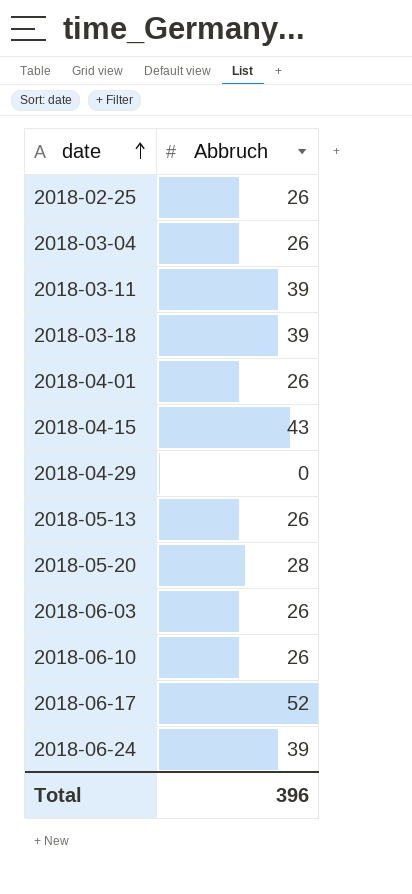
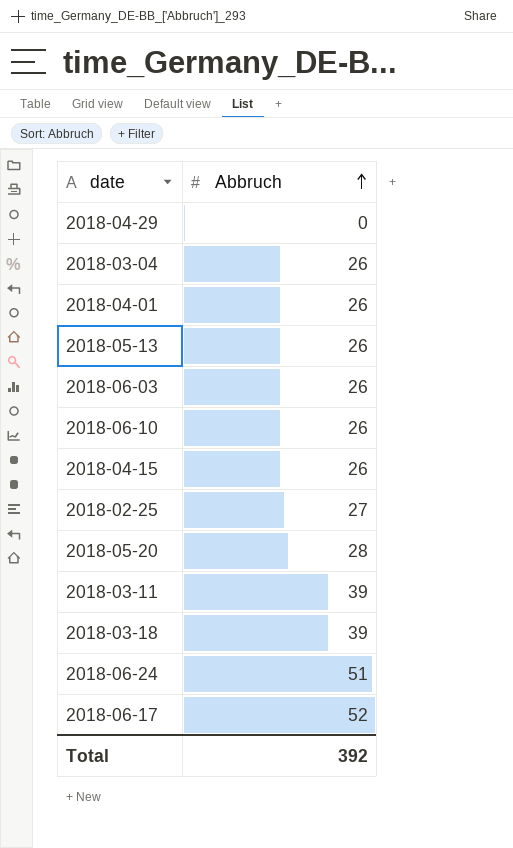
row order: date ascending -> Abbruch ascending
2018-04-15 | Abbruch: 43 -> 26
2018-02-25 | Abbruch: 26 -> 27
2018-06-24 | Abbruch: 39 -> 51
Total | Abbruch: 396 -> 392

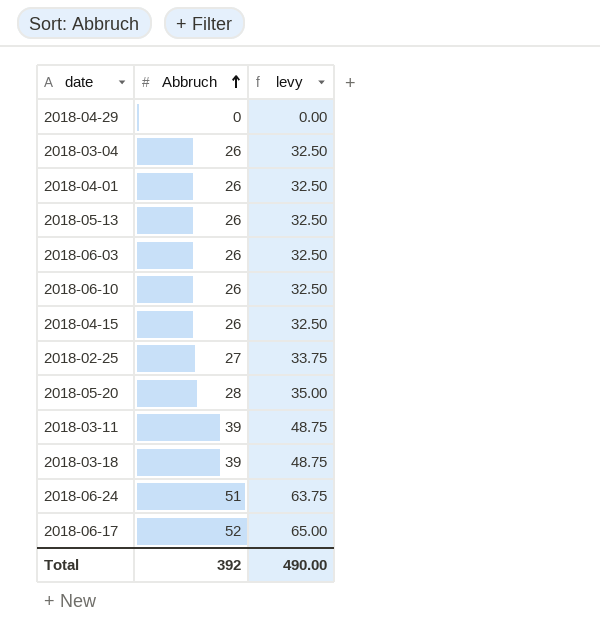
column levy | formula: none -> [Abbruch] * 1.25

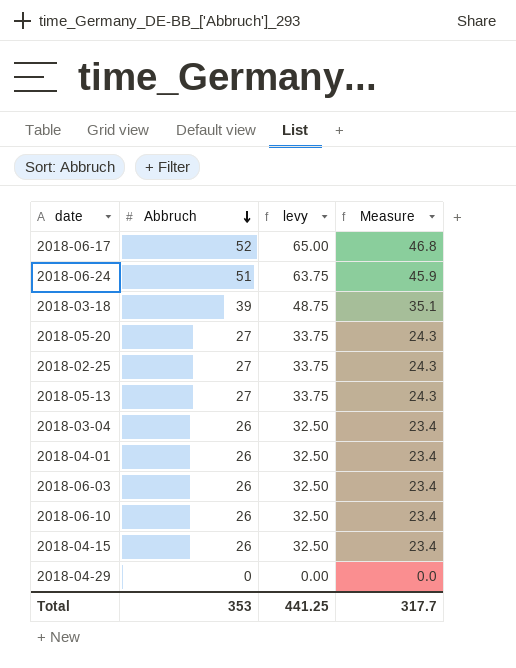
row order: Abbruch ascending -> Abbruch descending
column Measure | formula: none -> [Abbruch] * 0.9
row 2018-03-11: 39 | 48.75 -> none
2018-05-20 | Abbruch: 28 -> 27
2018-05-20 | levy: 35.00 -> 33.75
2018-05-13 | Abbruch: 26 -> 27
2018-05-13 | levy: 32.50 -> 33.75
Total | Abbruch: 392 -> 353
Total | levy: 490.00 -> 441.25

